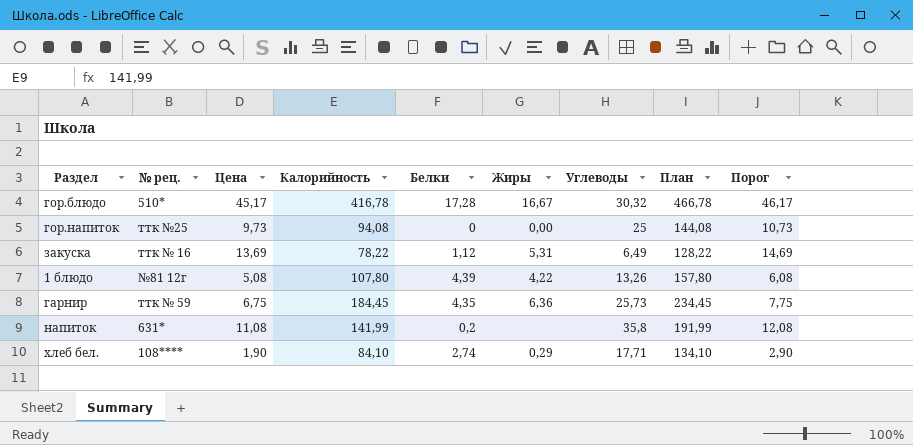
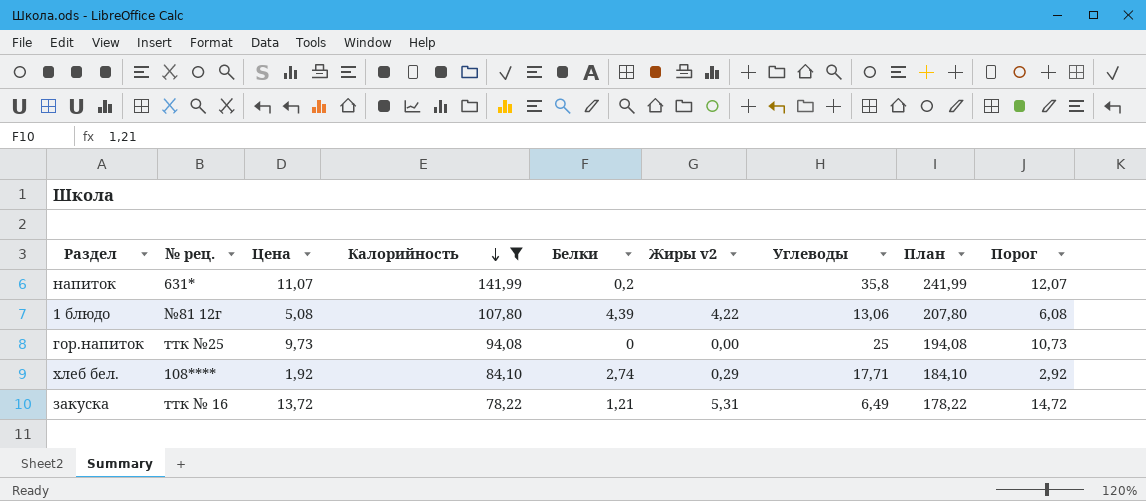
filter: none -> Калорийность <= 141,99
row order: none -> Калорийность descending
column name: Жиры -> Жиры v2
column План | formula: [Калорийность] + 50 -> [Калорийность] + 100
напиток | Цена: 11,08 -> 11,07
напиток | Порог: 12,08 -> 12,07
1 блюдо | Углеводы: 13,26 -> 13,06
хлеб бел. | Цена: 1,90 -> 1,92
хлеб бел. | Порог: 2,90 -> 2,92
закуска | Цена: 13,69 -> 13,72
закуска | Белки: 1,12 -> 1,21
закуска | Порог: 14,69 -> 14,72

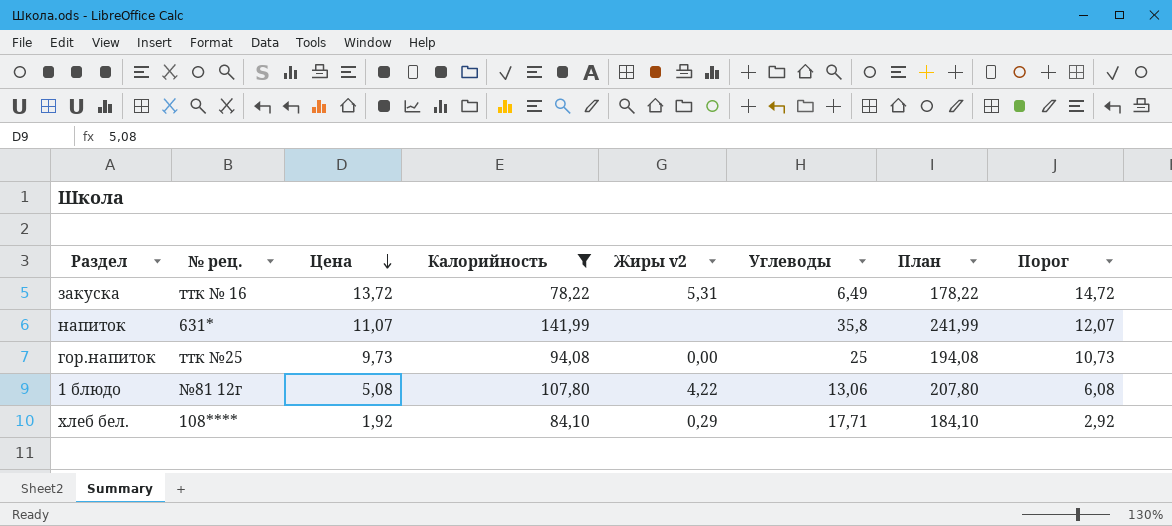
row order: Калорийность descending -> Цена descending
column Белки | position: 5 -> none

